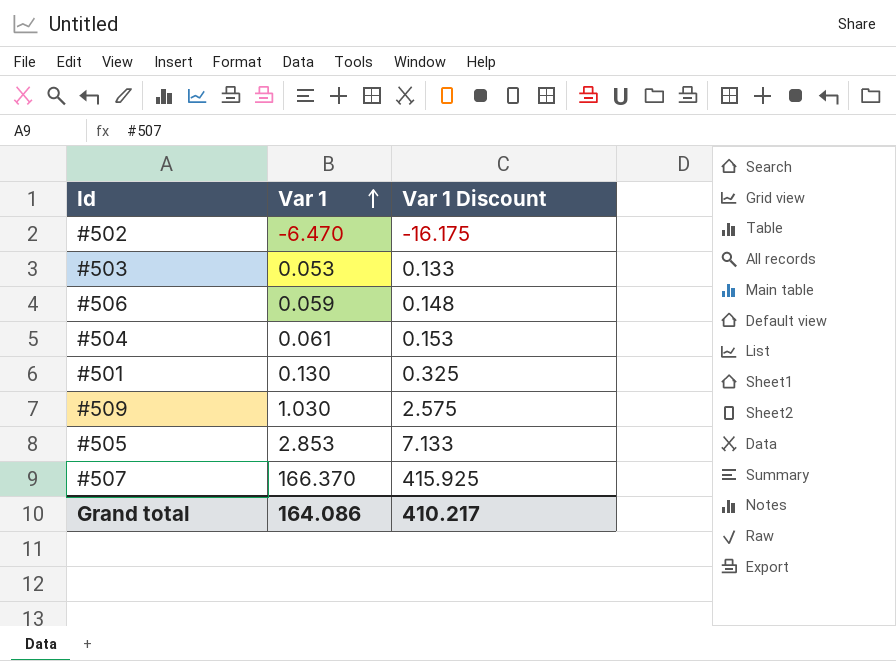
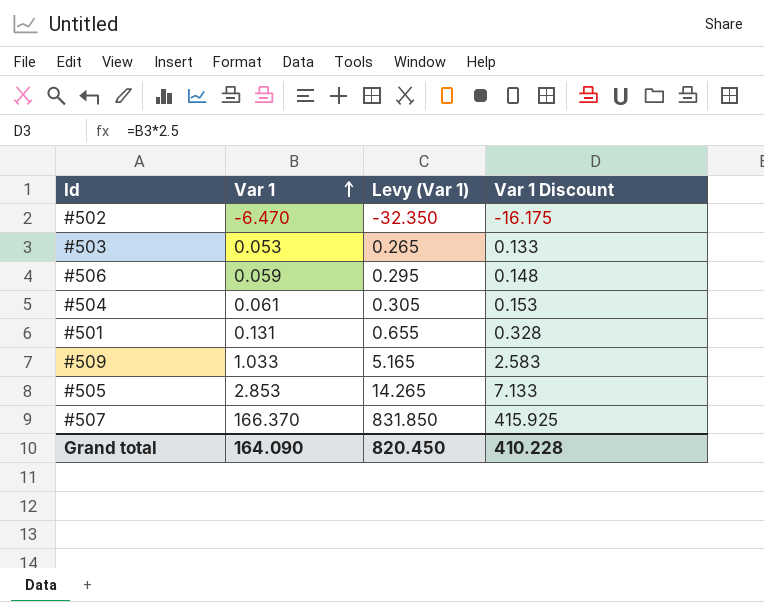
column Levy (Var 1) | formula: none -> [Var 1] * 5
#501 | Var 1: 0.130 -> 0.131
#501 | Var 1 Discount: 0.325 -> 0.328
#509 | Var 1: 1.030 -> 1.033
#509 | Var 1 Discount: 2.575 -> 2.583
Grand total | Var 1: 164.086 -> 164.090
Grand total | Var 1 Discount: 410.217 -> 410.228

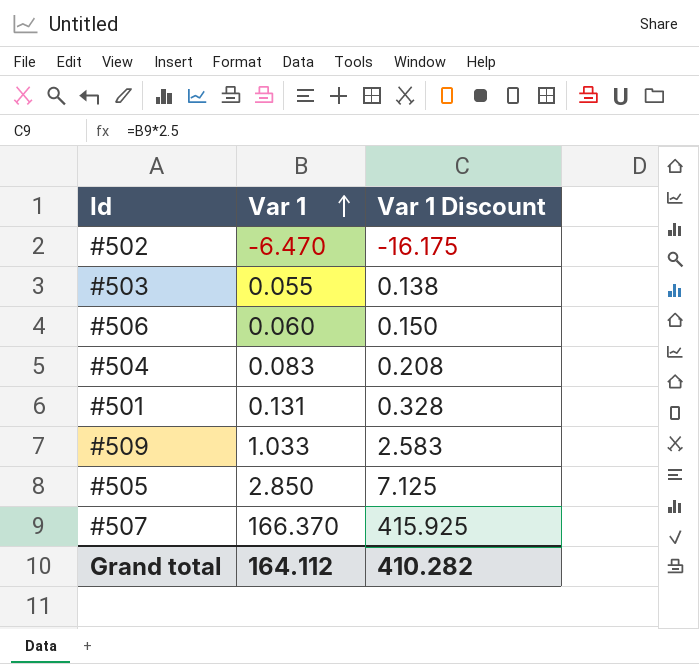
column Levy (Var 1) | formula: [Var 1] * 5 -> none
#503 | Var 1: 0.053 -> 0.055
#503 | Var 1 Discount: 0.133 -> 0.138
#506 | Var 1: 0.059 -> 0.060
#506 | Var 1 Discount: 0.148 -> 0.150
#504 | Var 1: 0.061 -> 0.083
#504 | Var 1 Discount: 0.153 -> 0.208
#505 | Var 1: 2.853 -> 2.850
#505 | Var 1 Discount: 7.133 -> 7.125
Grand total | Var 1: 164.090 -> 164.112
Grand total | Var 1 Discount: 410.228 -> 410.282

